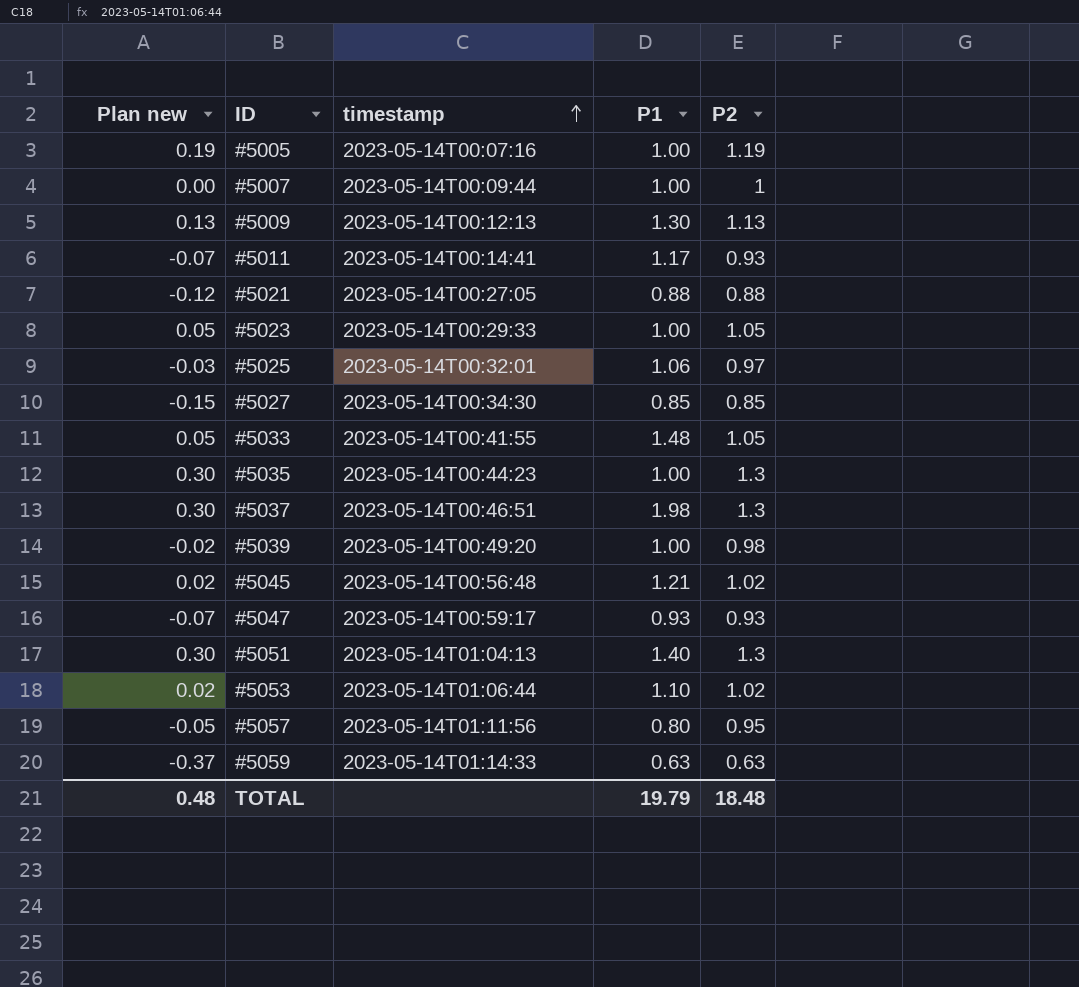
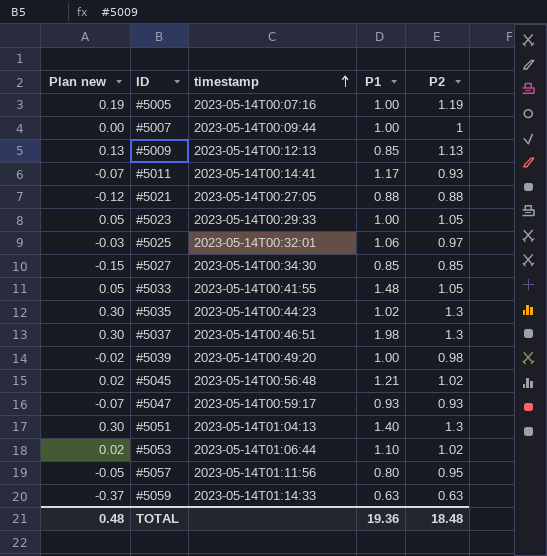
#5009 | P1: 1.30 -> 0.85
#5035 | P1: 1.00 -> 1.02
TOTAL | P1: 19.79 -> 19.36

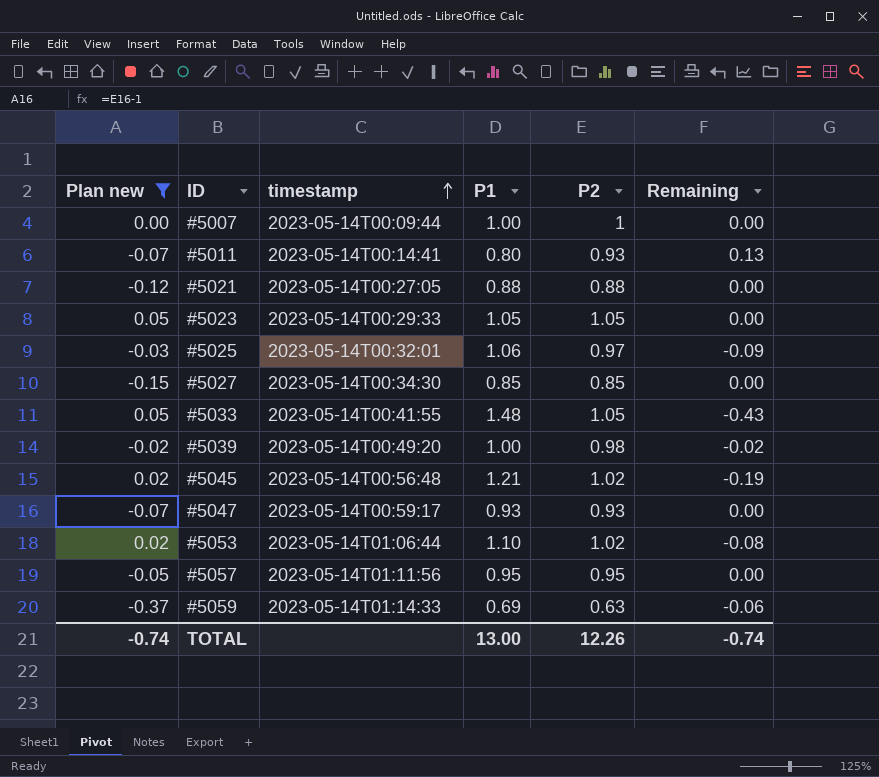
filter: none -> Plan new <= 0.05
column Remaining | formula: none -> [P2] - [P1]
#5011 | P1: 1.17 -> 0.80
#5023 | P1: 1.00 -> 1.05
#5057 | P1: 0.80 -> 0.95
#5059 | P1: 0.63 -> 0.69
TOTAL | Plan new: 0.48 -> -0.74
TOTAL | P1: 19.36 -> 13.00
TOTAL | P2: 18.48 -> 12.26

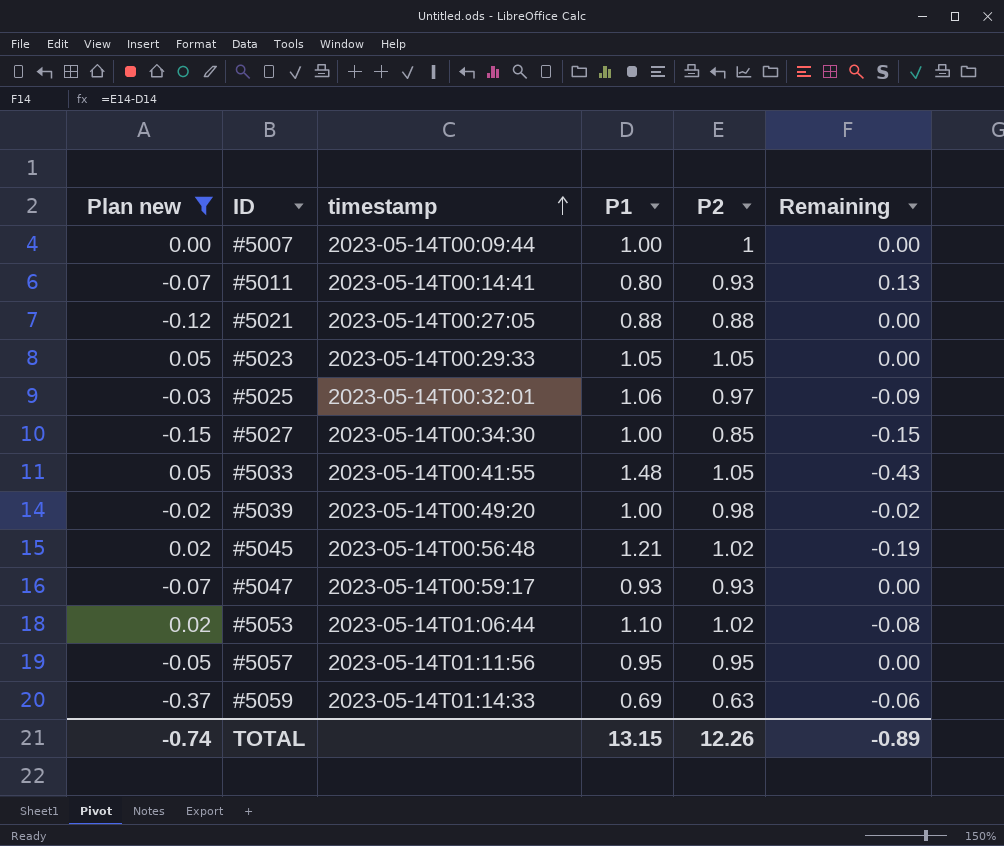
#5027 | P1: 0.85 -> 1.00
#5027 | Remaining: 0.00 -> -0.15
TOTAL | P1: 13.00 -> 13.15
TOTAL | Remaining: -0.74 -> -0.89

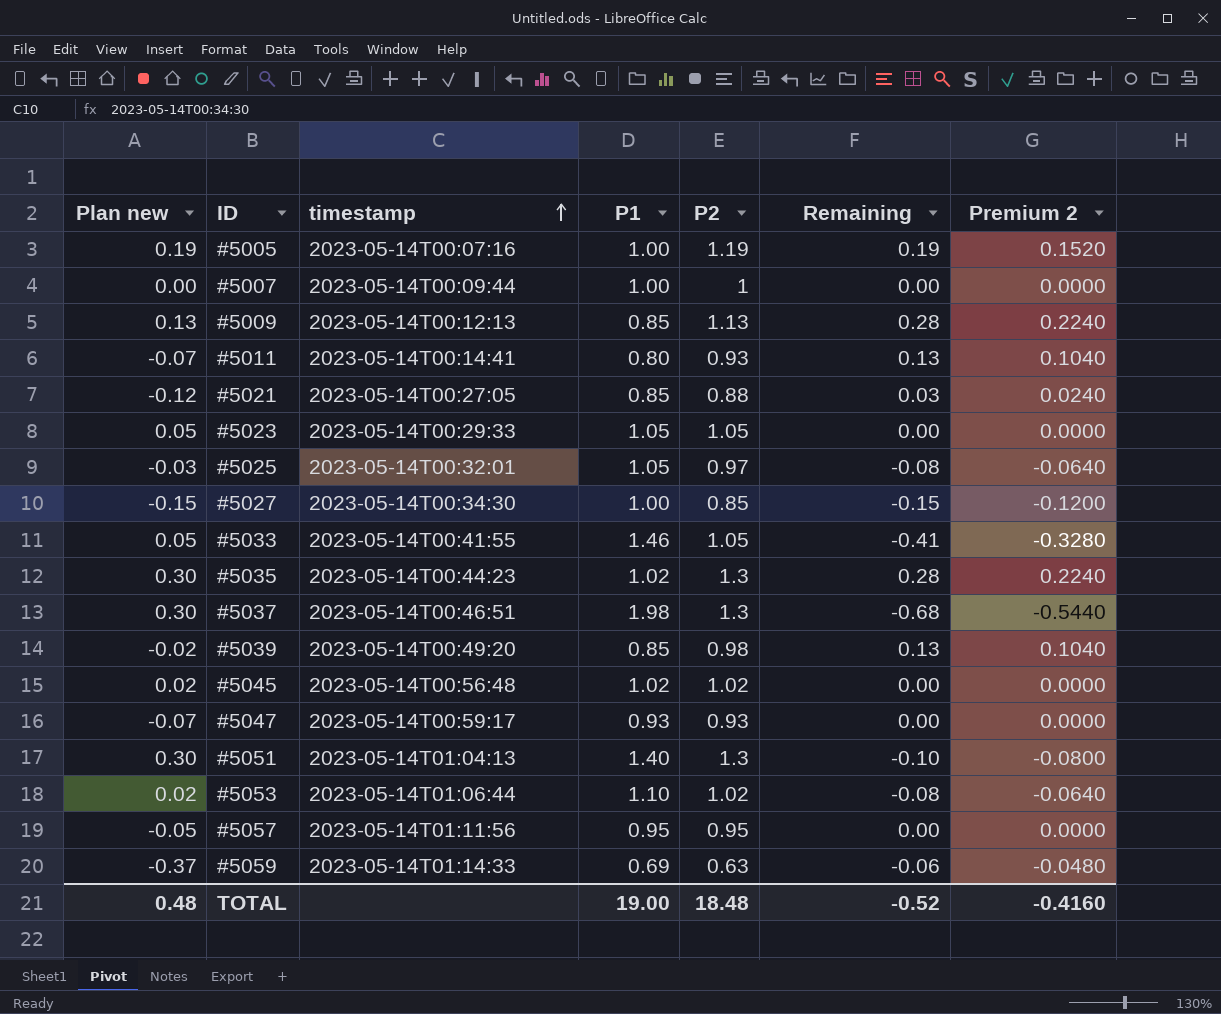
filter: Plan new <= 0.05 -> none
column Premium 2 | formula: none -> [Remaining] * 0.8
#5021 | P1: 0.88 -> 0.85
#5021 | Remaining: 0.00 -> 0.03
#5025 | P1: 1.06 -> 1.05
#5025 | Remaining: -0.09 -> -0.08
#5033 | P1: 1.48 -> 1.46
#5033 | Remaining: -0.43 -> -0.41
#5039 | P1: 1.00 -> 0.85
#5039 | Remaining: -0.02 -> 0.13
#5045 | P1: 1.21 -> 1.02
#5045 | Remaining: -0.19 -> 0.00
TOTAL | Plan new: -0.74 -> 0.48
TOTAL | P1: 13.15 -> 19.00
TOTAL | P2: 12.26 -> 18.48
TOTAL | Remaining: -0.89 -> -0.52

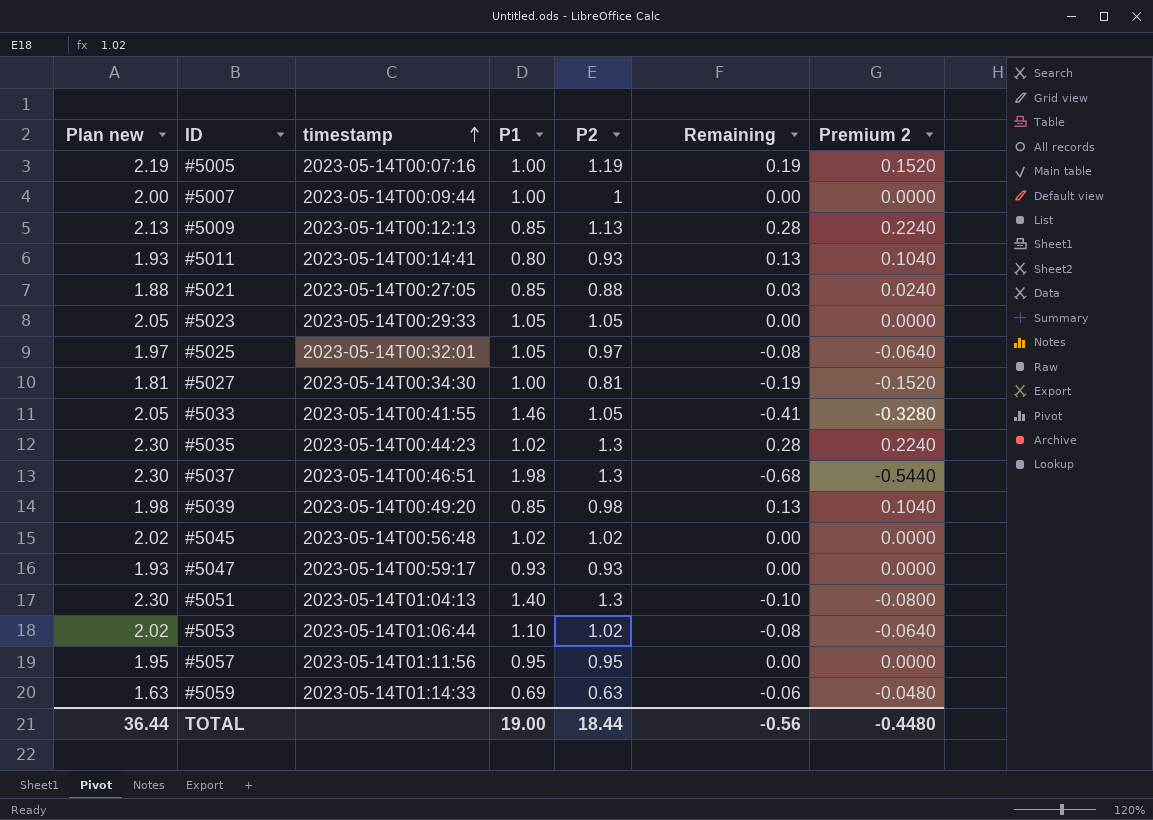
column Plan new | formula: [P2] - 1 -> [P2] + 1
#5027 | P2: 0.85 -> 0.81
#5027 | Remaining: -0.15 -> -0.19
#5027 | Premium 2: -0.1200 -> -0.1520
TOTAL | Plan new: 0.48 -> 36.44
TOTAL | P2: 18.48 -> 18.44
TOTAL | Remaining: -0.52 -> -0.56
TOTAL | Premium 2: -0.4160 -> -0.4480

